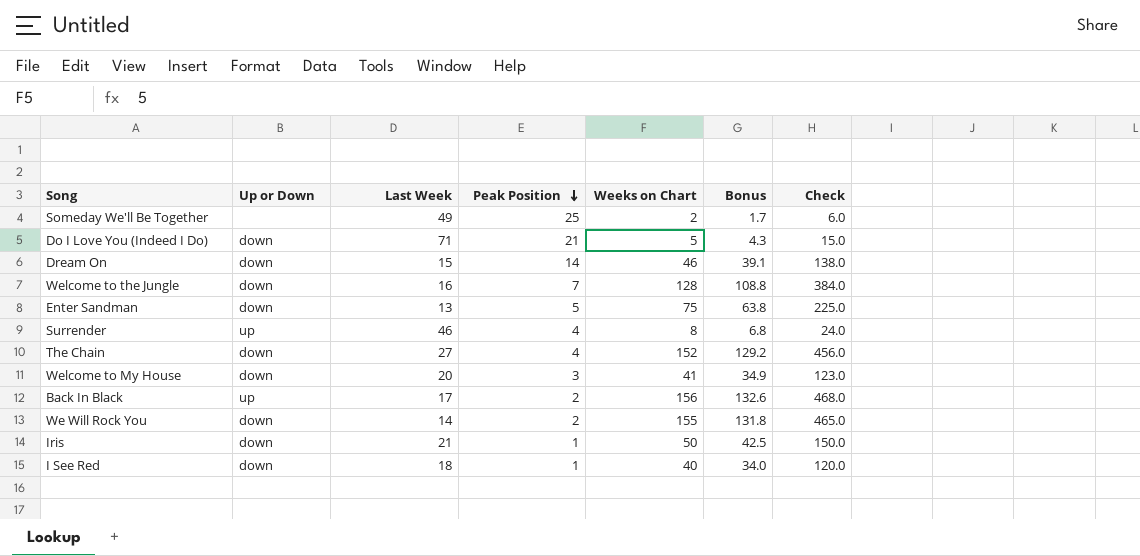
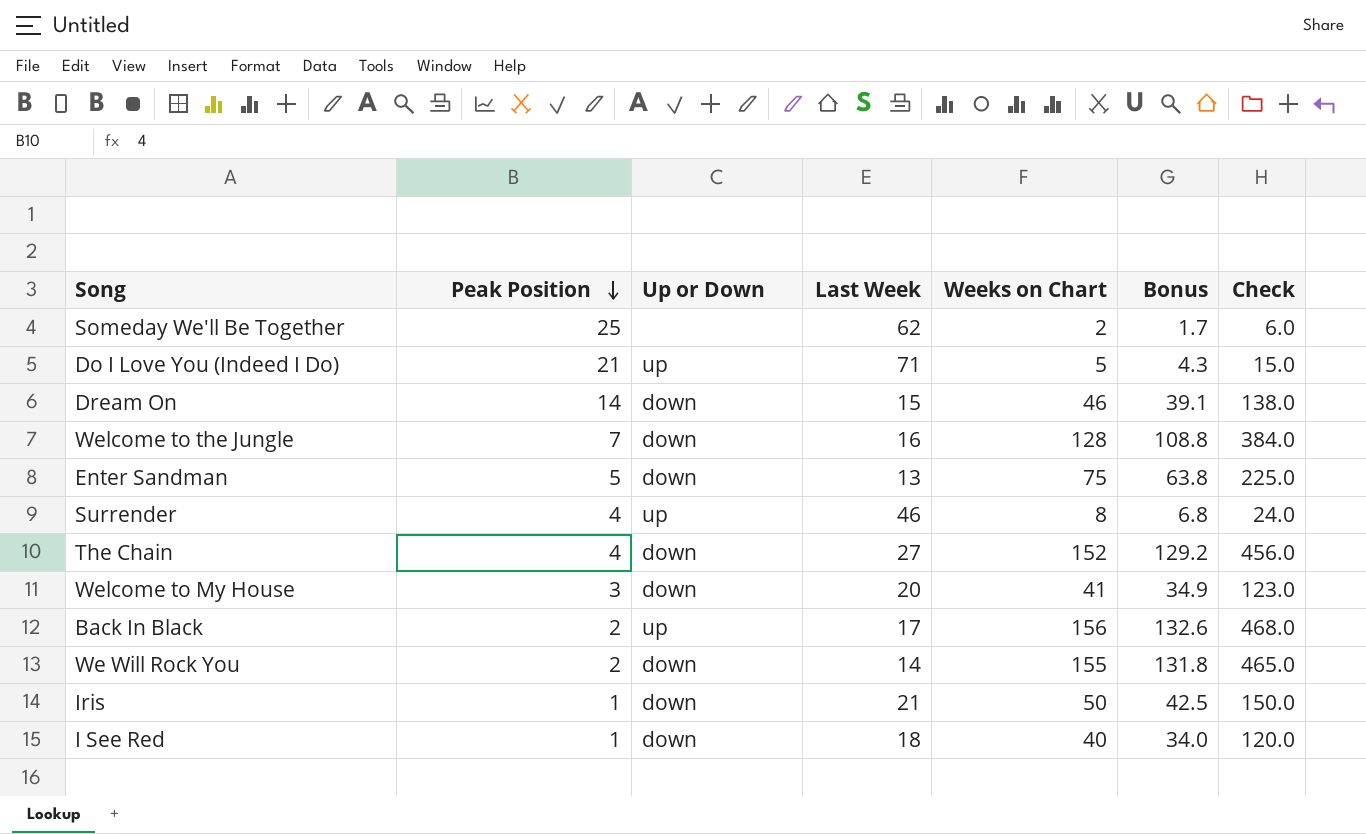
column Peak Position | position: 4 -> 2
Someday We'll Be Together | Last Week: 49 -> 62
Do I Love You (Indeed I Do) | Up or Down: down -> up

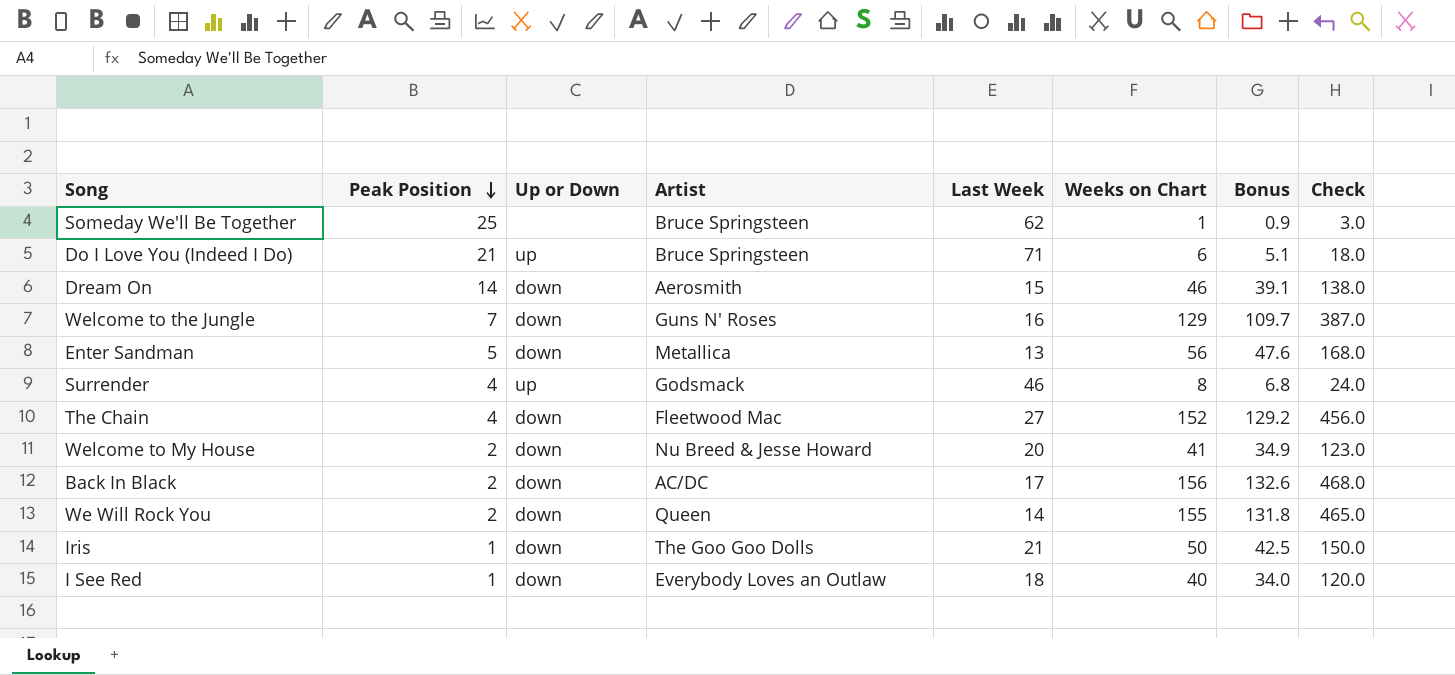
column Artist | position: none -> 4
Someday We'll Be Together | Weeks on Chart: 2 -> 1
Someday We'll Be Together | Bonus: 1.7 -> 0.9
Someday We'll Be Together | Check: 6.0 -> 3.0
Do I Love You (Indeed I Do) | Weeks on Chart: 5 -> 6
Do I Love You (Indeed I Do) | Bonus: 4.3 -> 5.1
Do I Love You (Indeed I Do) | Check: 15.0 -> 18.0
Welcome to the Jungle | Weeks on Chart: 128 -> 129
Welcome to the Jungle | Bonus: 108.8 -> 109.7
Welcome to the Jungle | Check: 384.0 -> 387.0
Enter Sandman | Weeks on Chart: 75 -> 56
Enter Sandman | Bonus: 63.8 -> 47.6
Enter Sandman | Check: 225.0 -> 168.0
Welcome to My House | Peak Position: 3 -> 2
Back In Black | Up or Down: up -> down

